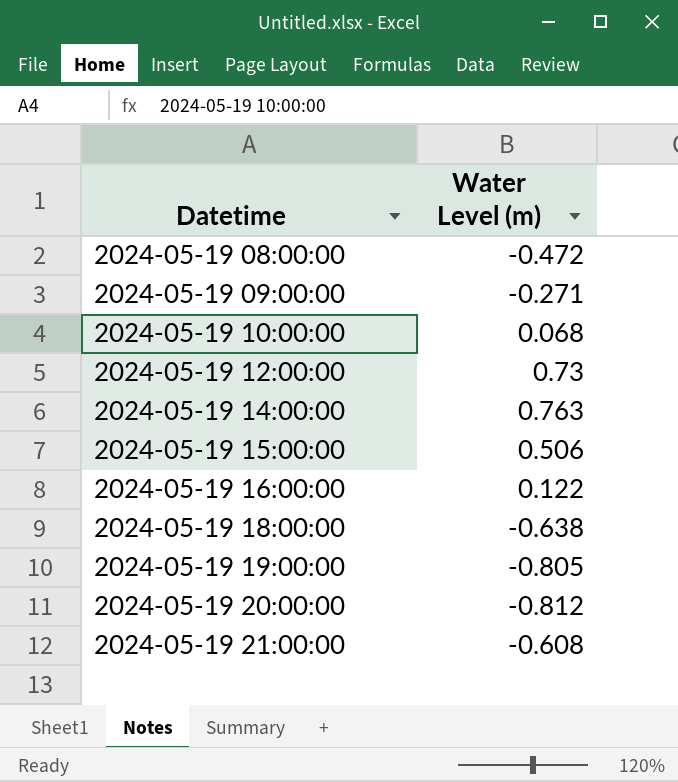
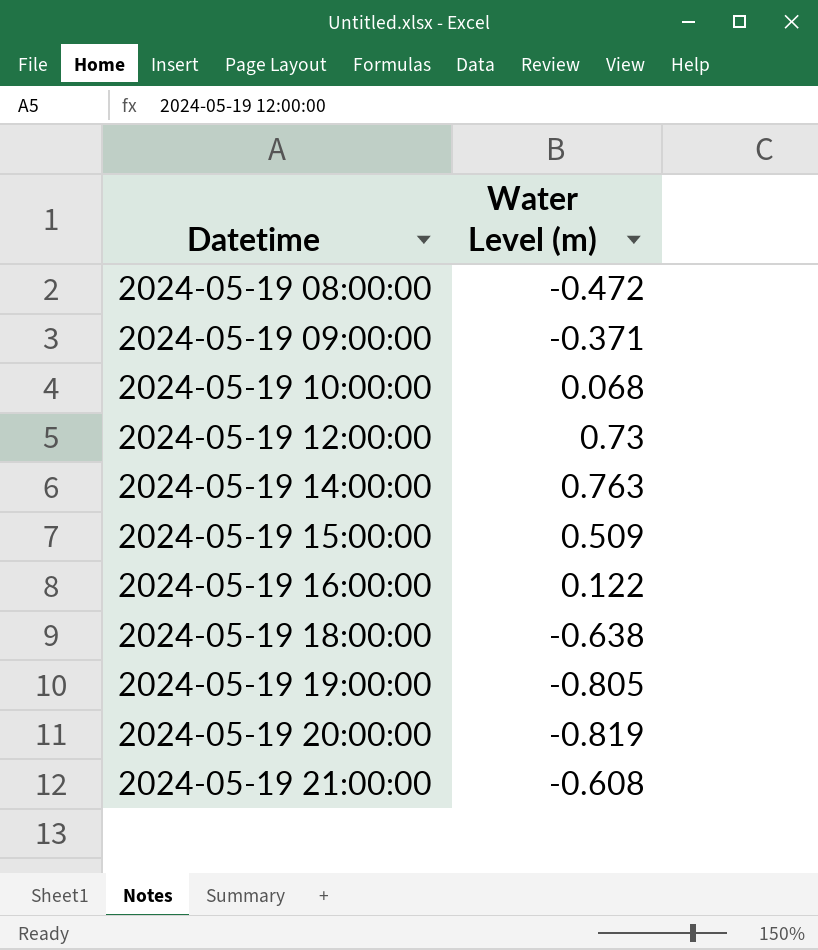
2024-05-19 09:00:00 | Water Level (m): -0.271 -> -0.371
2024-05-19 15:00:00 | Water Level (m): 0.506 -> 0.509
2024-05-19 20:00:00 | Water Level (m): -0.812 -> -0.819

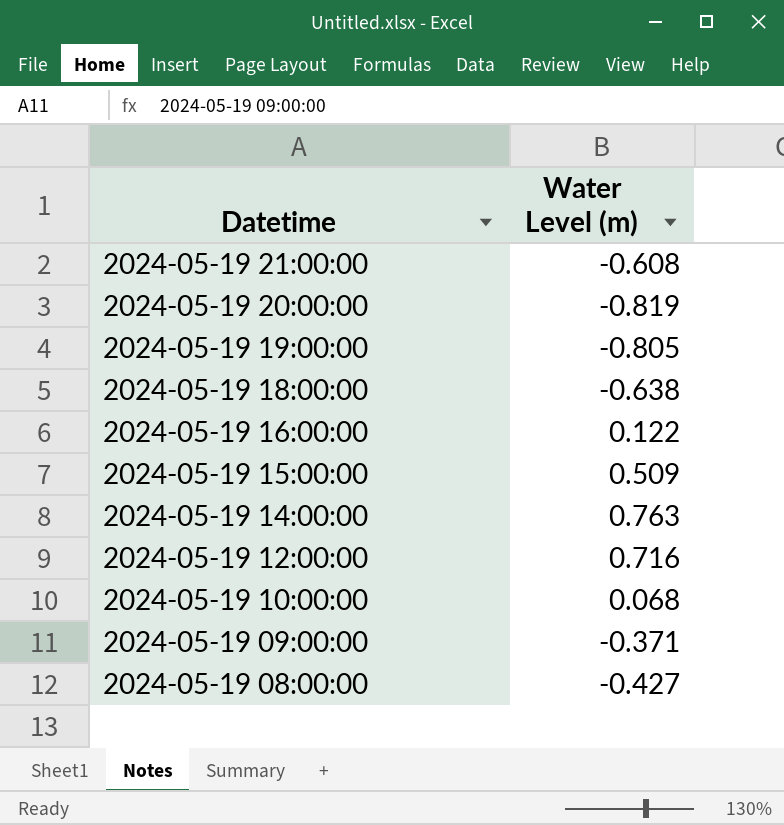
row order: Datetime ascending -> Datetime descending
2024-05-19 12:00:00 | Water Level (m): 0.73 -> 0.716
2024-05-19 08:00:00 | Water Level (m): -0.472 -> -0.427

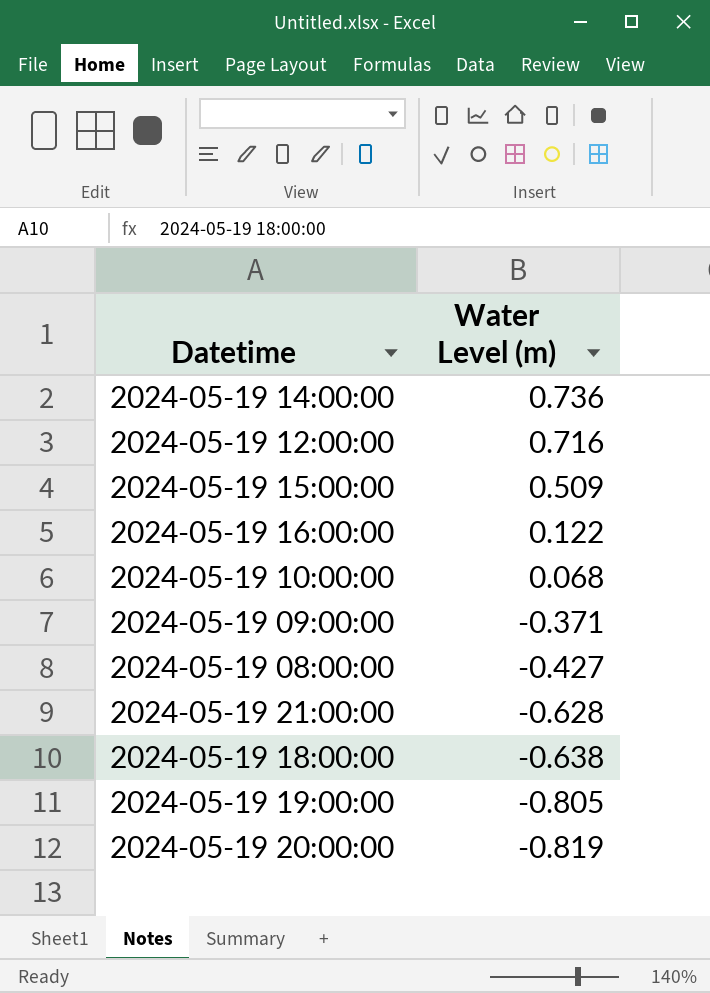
row order: Datetime descending -> Water Level (m) descending
2024-05-19 14:00:00 | Water Level (m): 0.763 -> 0.736
2024-05-19 21:00:00 | Water Level (m): -0.608 -> -0.628

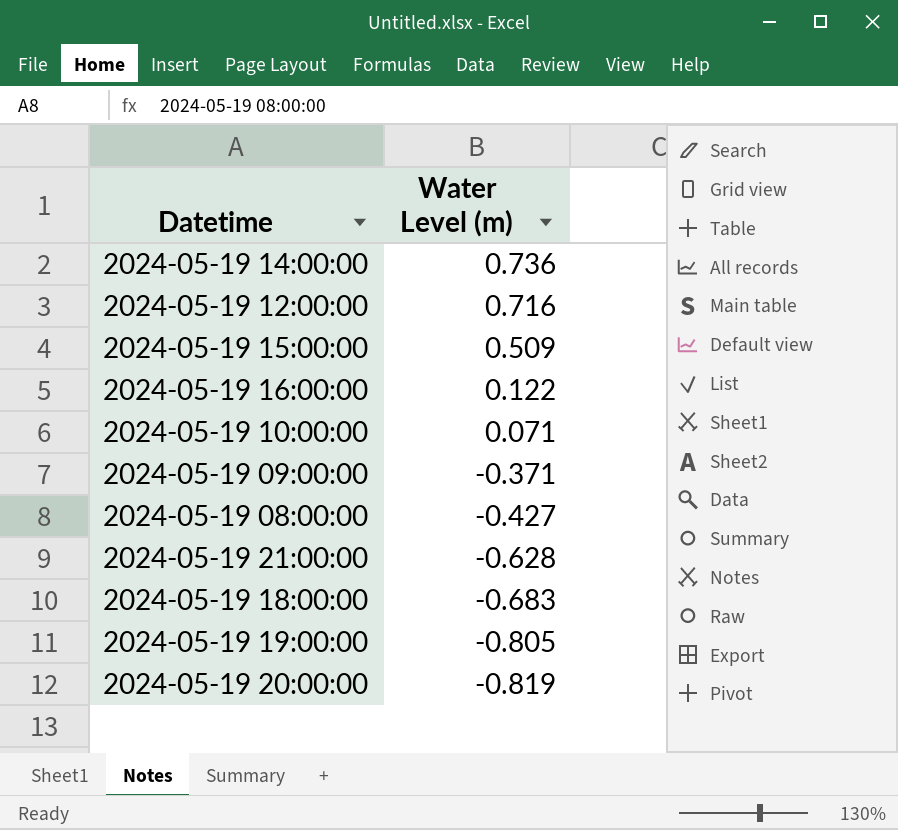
2024-05-19 10:00:00 | Water Level (m): 0.068 -> 0.071
2024-05-19 18:00:00 | Water Level (m): -0.638 -> -0.683

